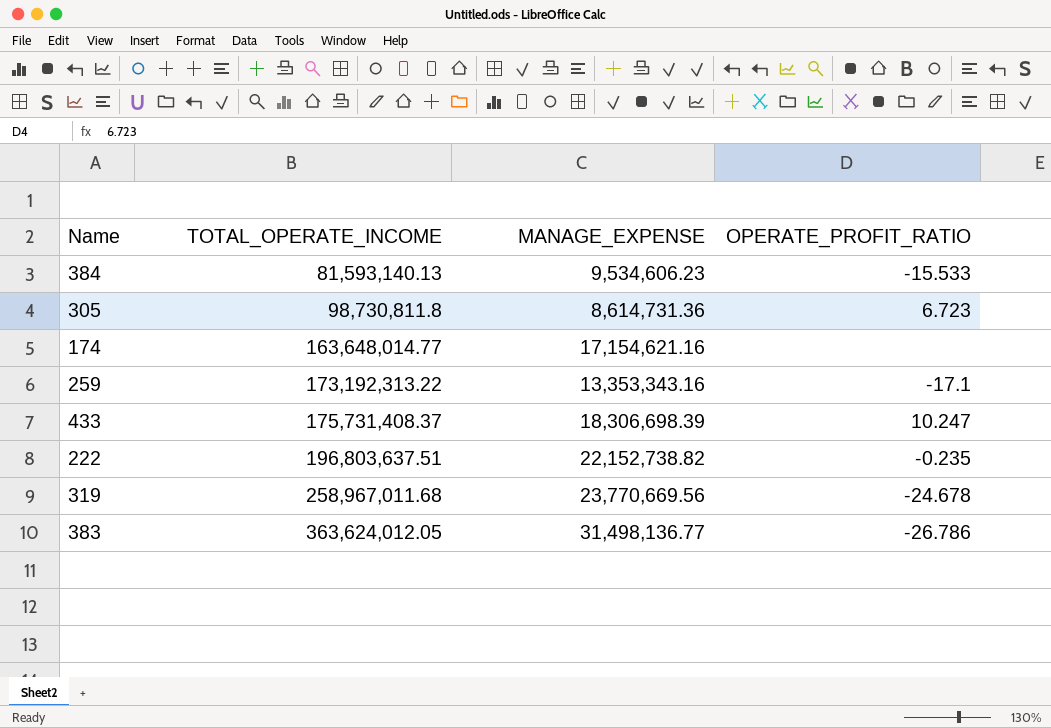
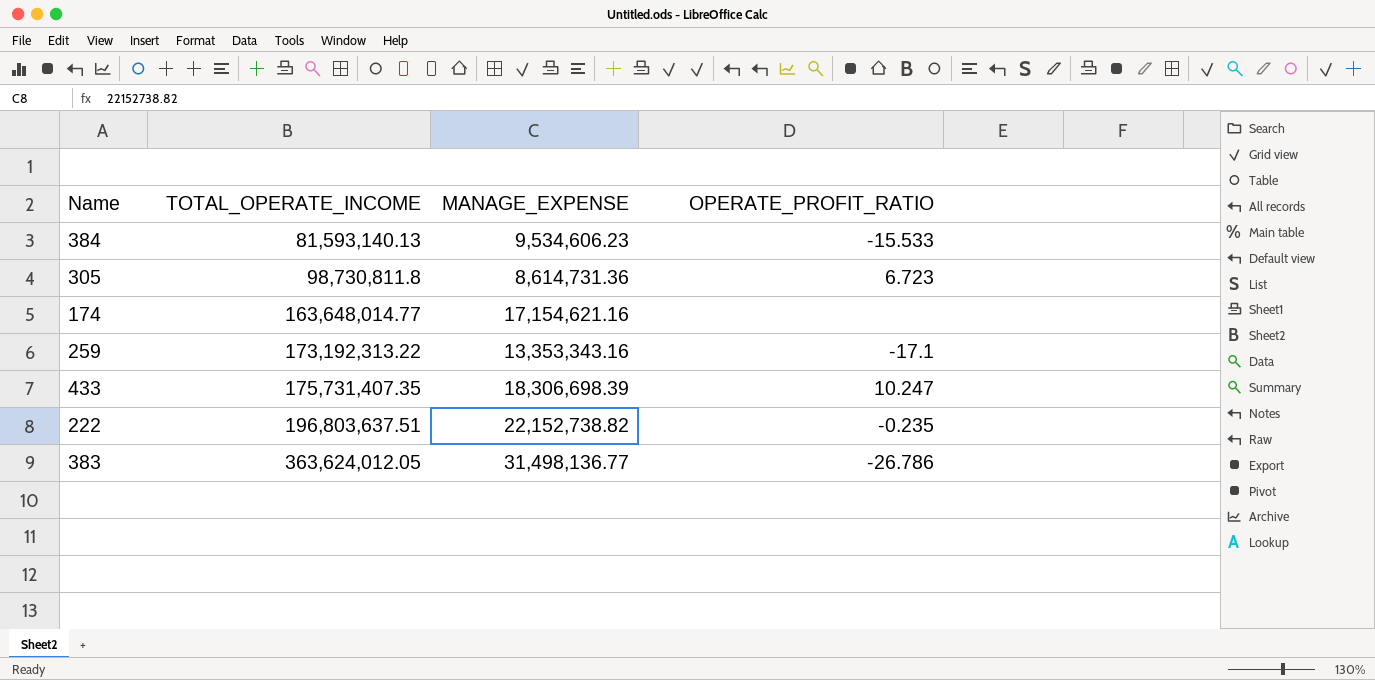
row 319: 258,967,011.68 | 23,770,669.56 | -24.678 -> none
433 | TOTAL_OPERATE_INCOME: 175,731,408.37 -> 175,731,407.35

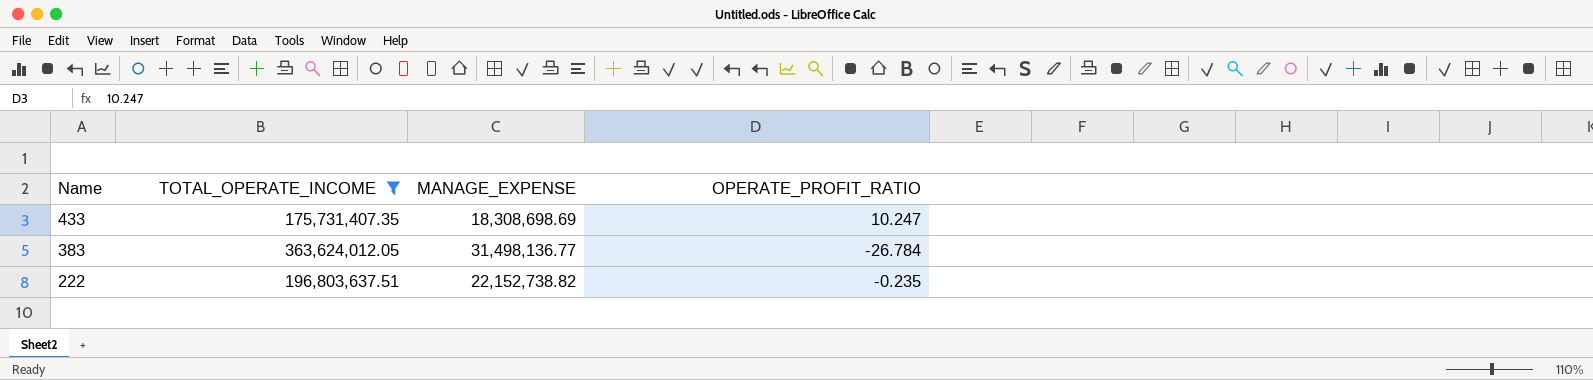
filter: none -> TOTAL_OPERATE_INCOME >= 175,731,407.35
row order: TOTAL_OPERATE_INCOME ascending -> Name descending
433 | MANAGE_EXPENSE: 18,306,698.39 -> 18,308,698.69
383 | OPERATE_PROFIT_RATIO: -26.786 -> -26.784

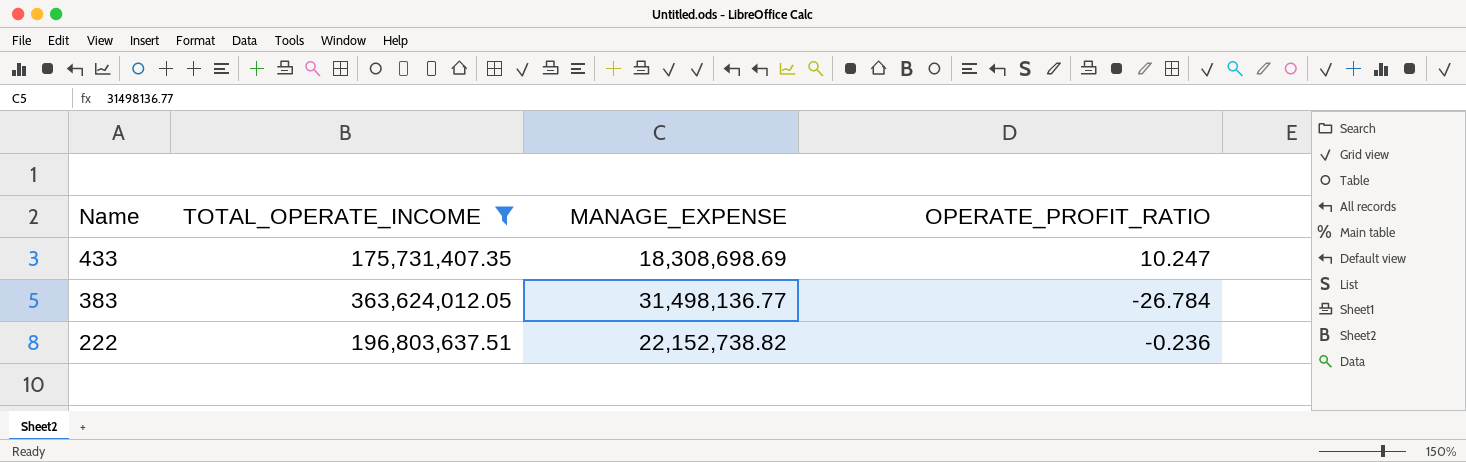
222 | OPERATE_PROFIT_RATIO: -0.235 -> -0.236

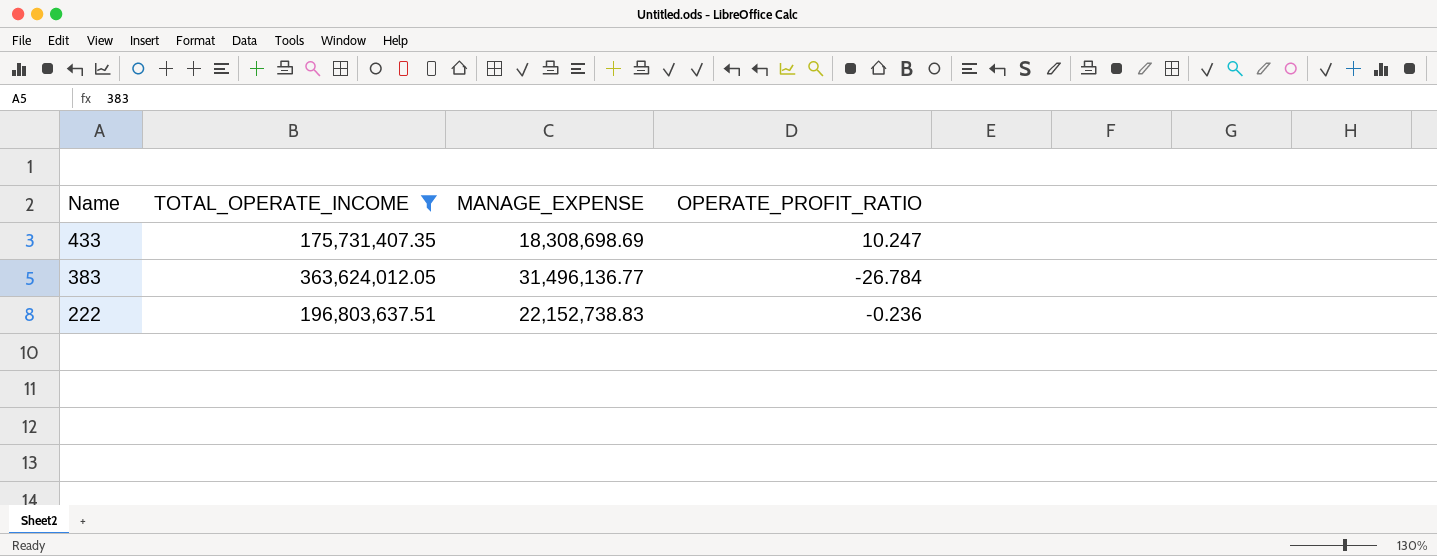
383 | MANAGE_EXPENSE: 31,498,136.77 -> 31,496,136.77
222 | MANAGE_EXPENSE: 22,152,738.82 -> 22,152,738.83

